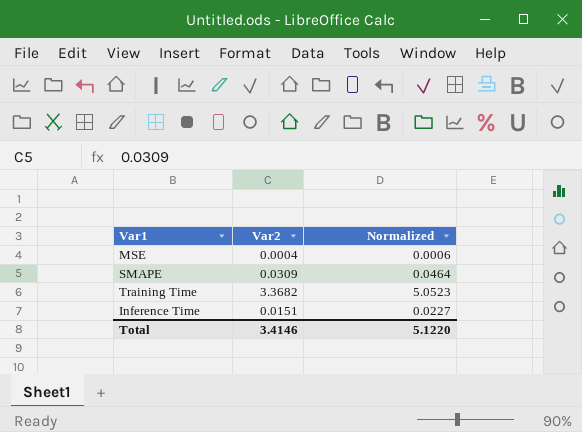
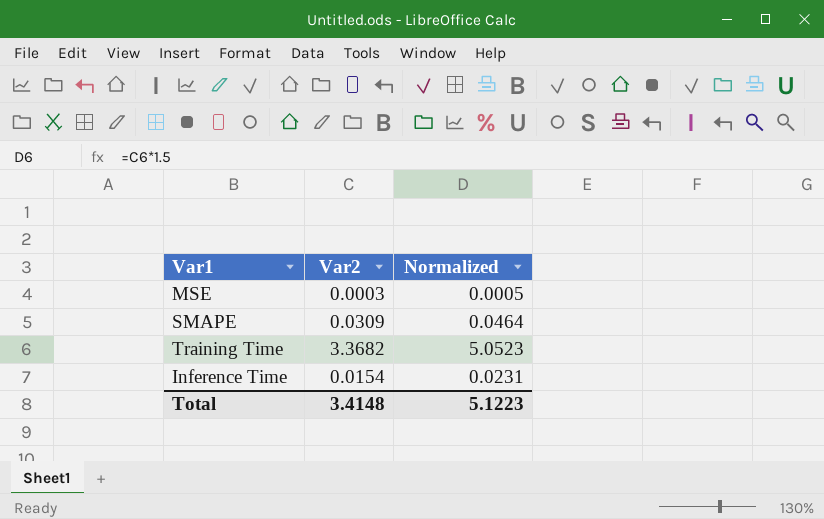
MSE | Var2: 0.0004 -> 0.0003
MSE | Normalized: 0.0006 -> 0.0005
Inference Time | Var2: 0.0151 -> 0.0154
Inference Time | Normalized: 0.0227 -> 0.0231
Total | Var2: 3.4146 -> 3.4148
Total | Normalized: 5.1220 -> 5.1223

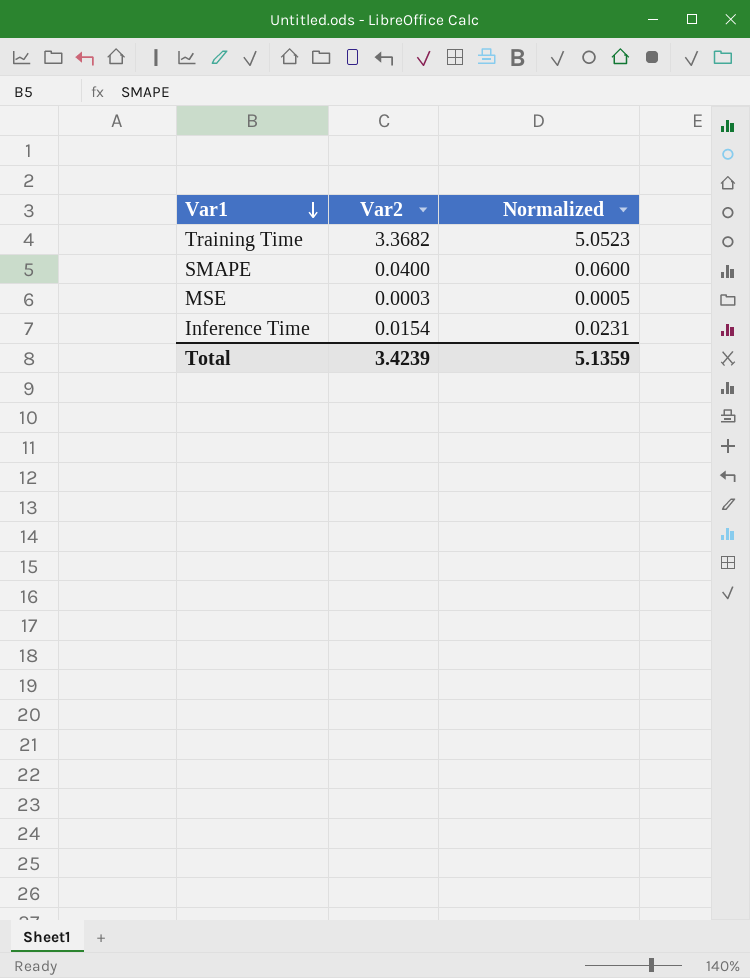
row order: none -> Var1 descending
SMAPE | Var2: 0.0309 -> 0.0400
SMAPE | Normalized: 0.0464 -> 0.0600
Total | Var2: 3.4148 -> 3.4239
Total | Normalized: 5.1223 -> 5.1359

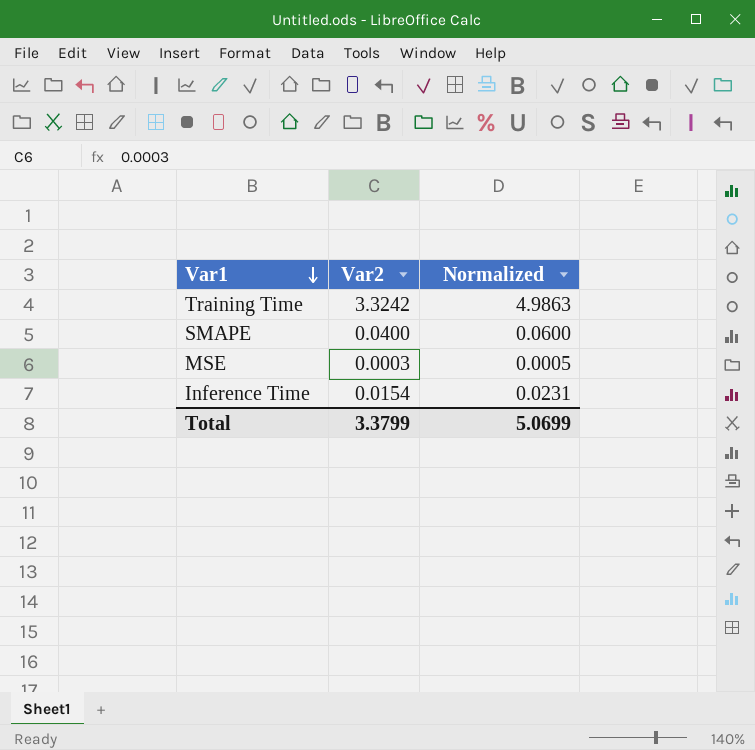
Training Time | Var2: 3.3682 -> 3.3242
Training Time | Normalized: 5.0523 -> 4.9863
Total | Var2: 3.4239 -> 3.3799
Total | Normalized: 5.1359 -> 5.0699

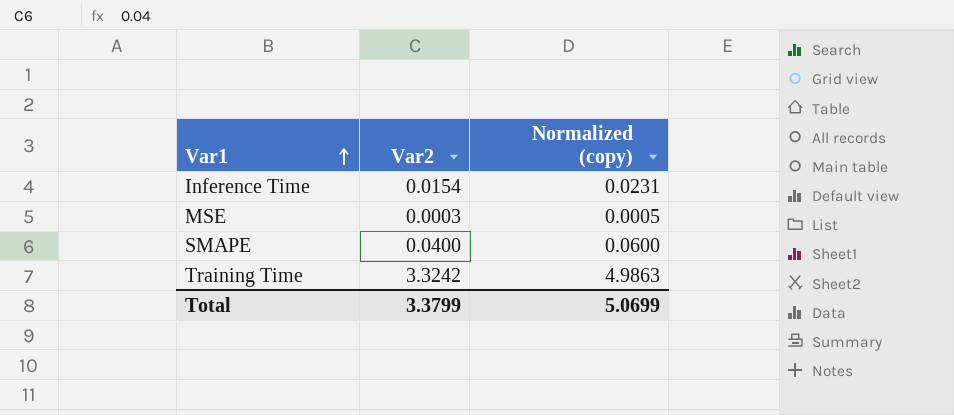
row order: Var1 descending -> Var1 ascending
column name: Normalized -> Normalized (copy)

